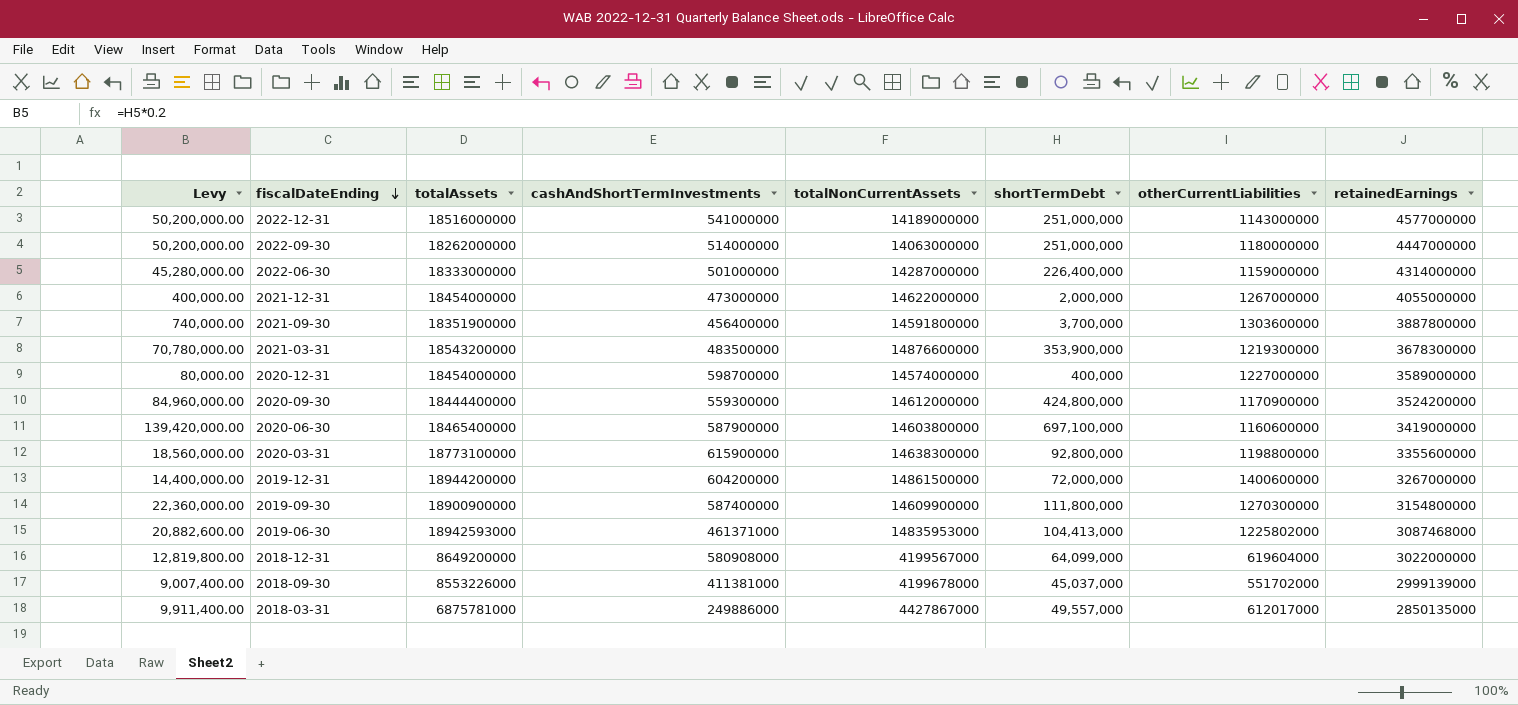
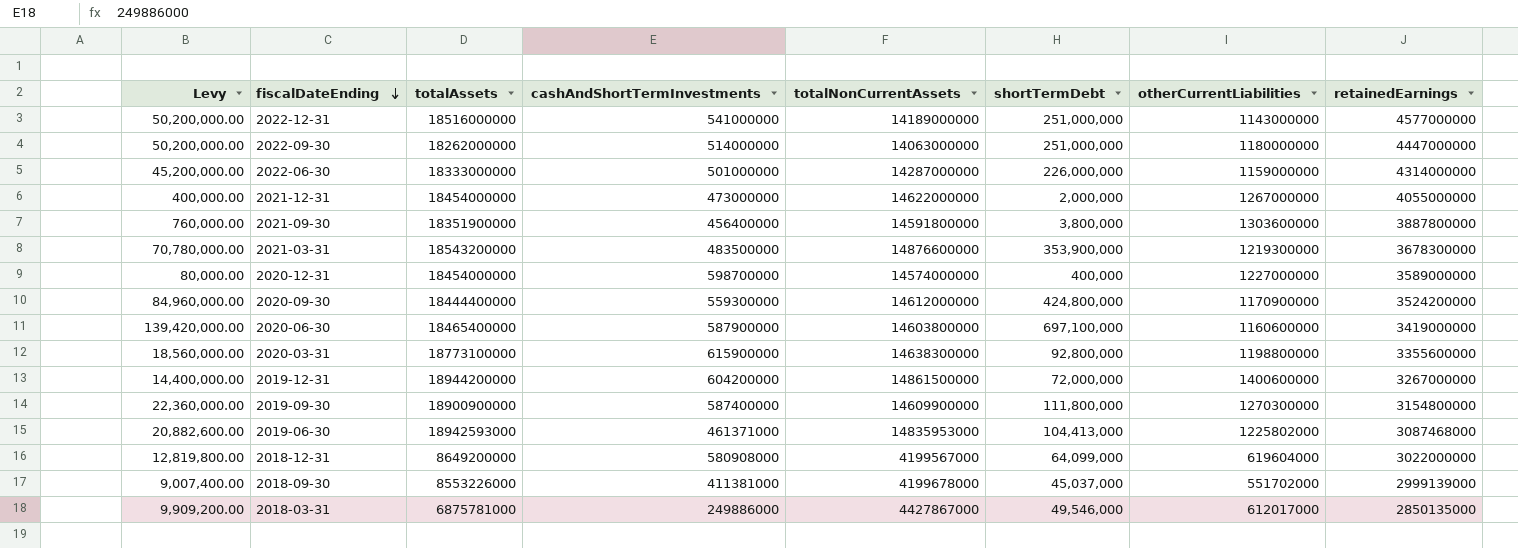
2022-06-30 | Levy: 45,280,000.00 -> 45,200,000.00
2022-06-30 | shortTermDebt: 226,400,000 -> 226,000,000
2021-09-30 | Levy: 740,000.00 -> 760,000.00
2021-09-30 | shortTermDebt: 3,700,000 -> 3,800,000
2018-03-31 | Levy: 9,911,400.00 -> 9,909,200.00
2018-03-31 | shortTermDebt: 49,557,000 -> 49,546,000

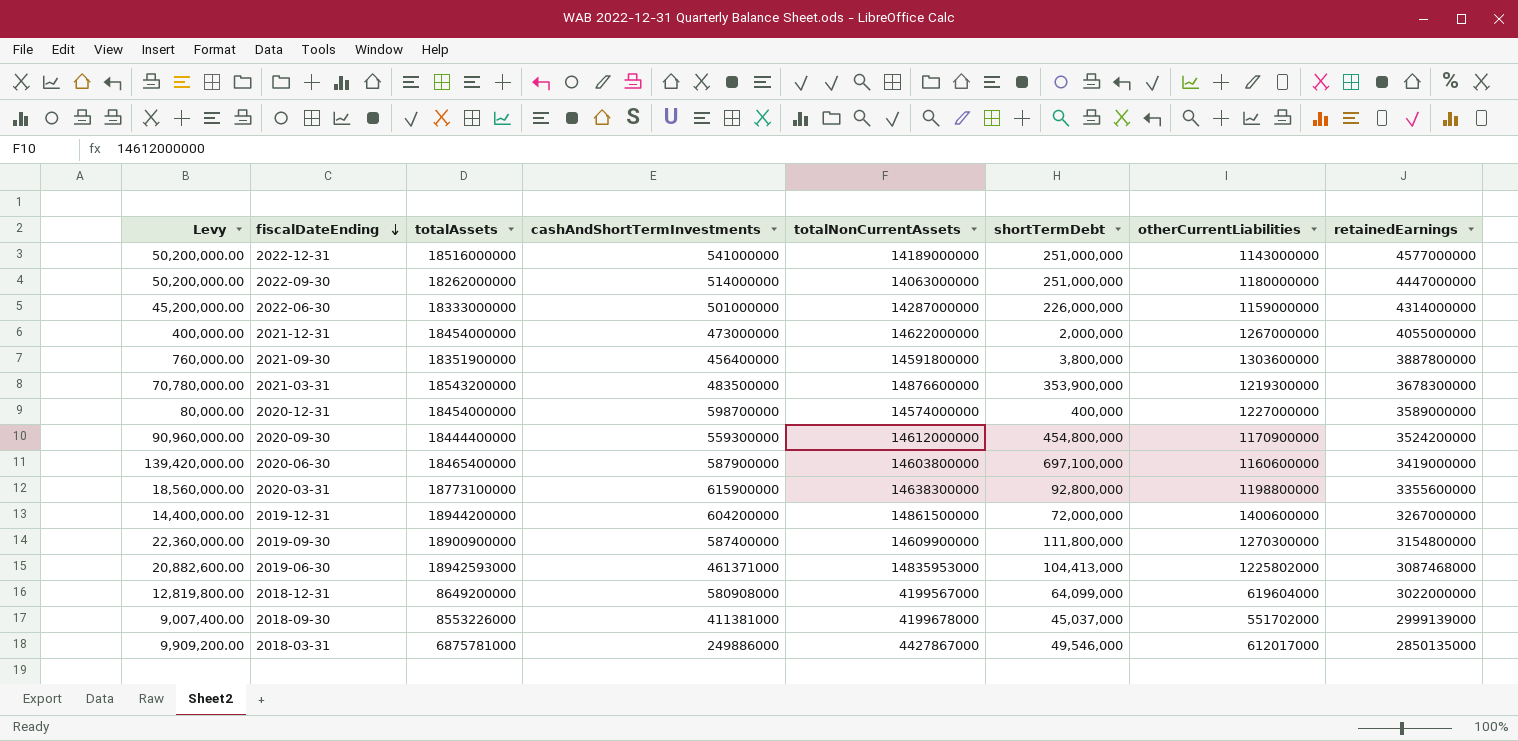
2020-09-30 | Levy: 84,960,000.00 -> 90,960,000.00
2020-09-30 | shortTermDebt: 424,800,000 -> 454,800,000

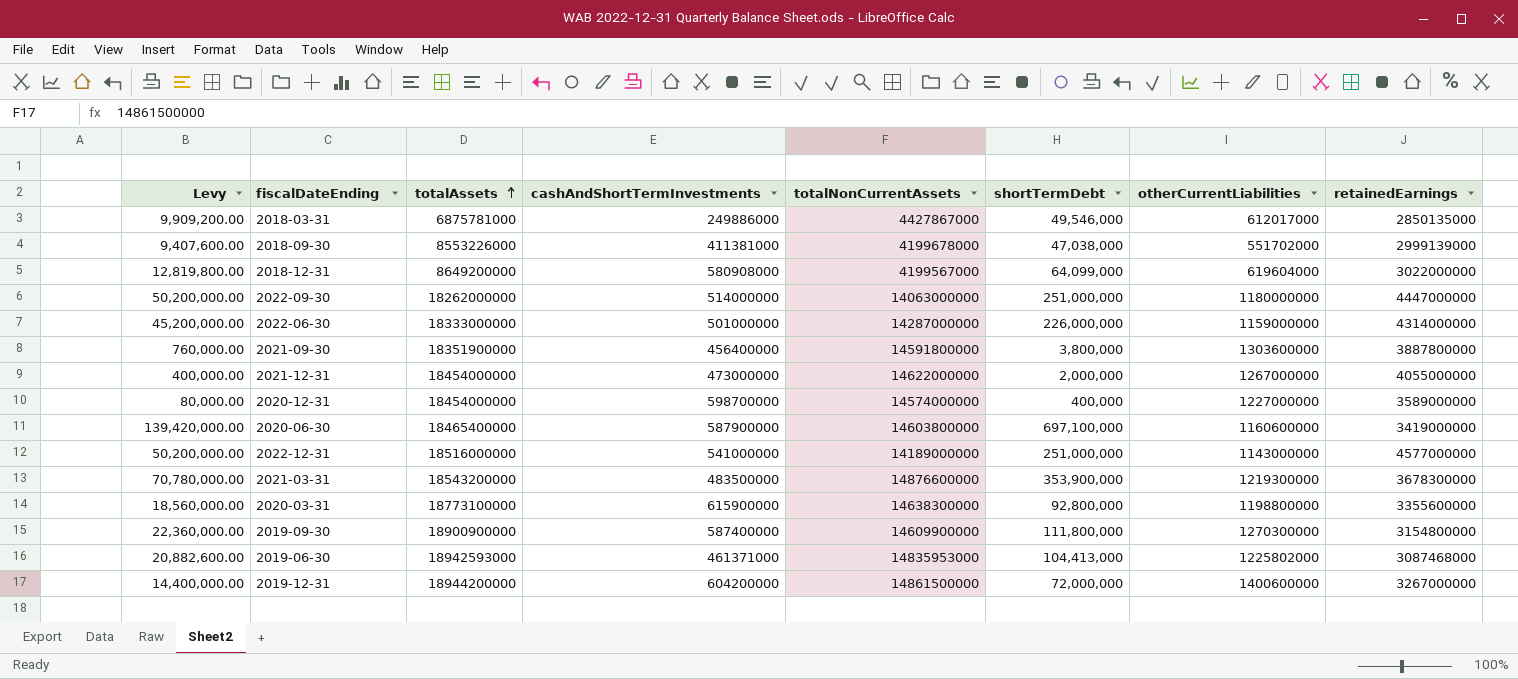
row order: fiscalDateEnding descending -> totalAssets ascending
row 2020-09-30: 90,960,000.00 | 18444400000 | 559300000 | 14612000000 | 454,800,000 | 1170900000 | 3524200000 -> none
2018-09-30 | Levy: 9,007,400.00 -> 9,407,600.00
2018-09-30 | shortTermDebt: 45,037,000 -> 47,038,000

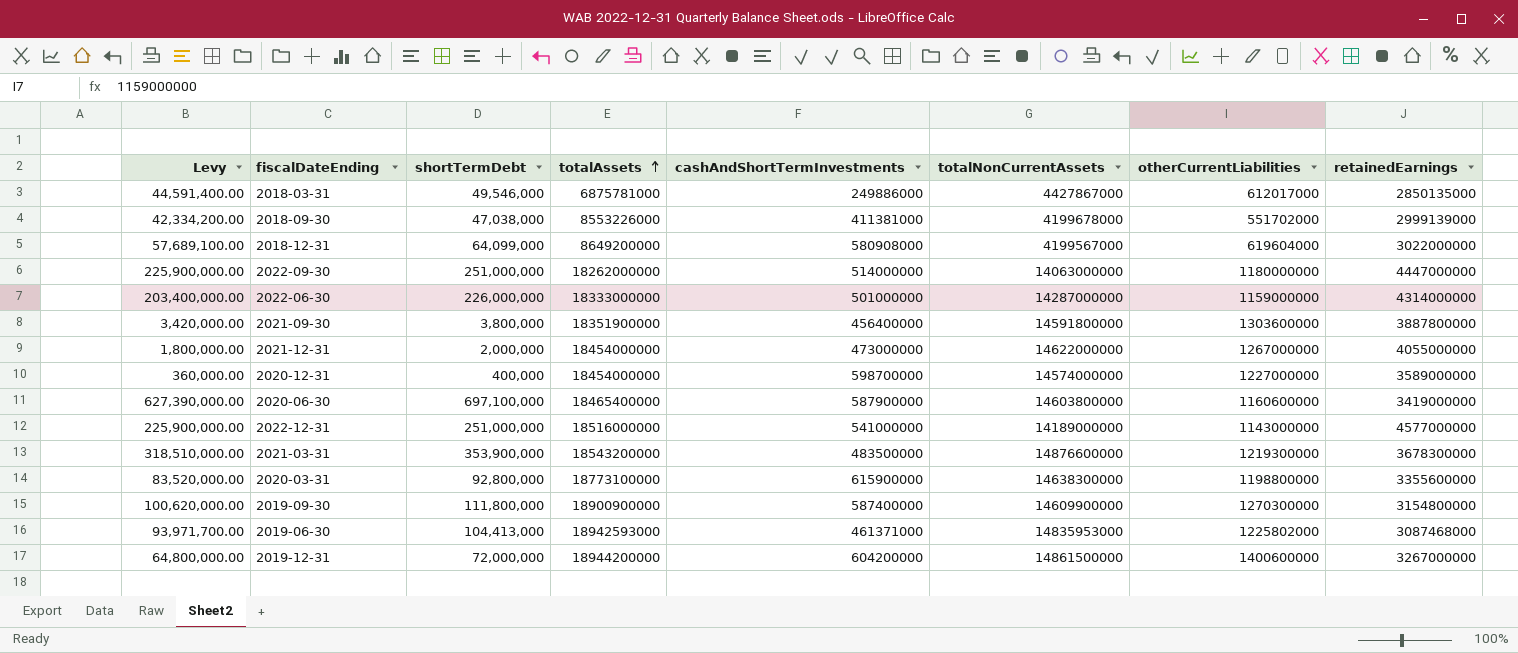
column Levy | formula: [shortTermDebt] * 0.2 -> [shortTermDebt] * 0.9
column shortTermDebt | position: 6 -> 3

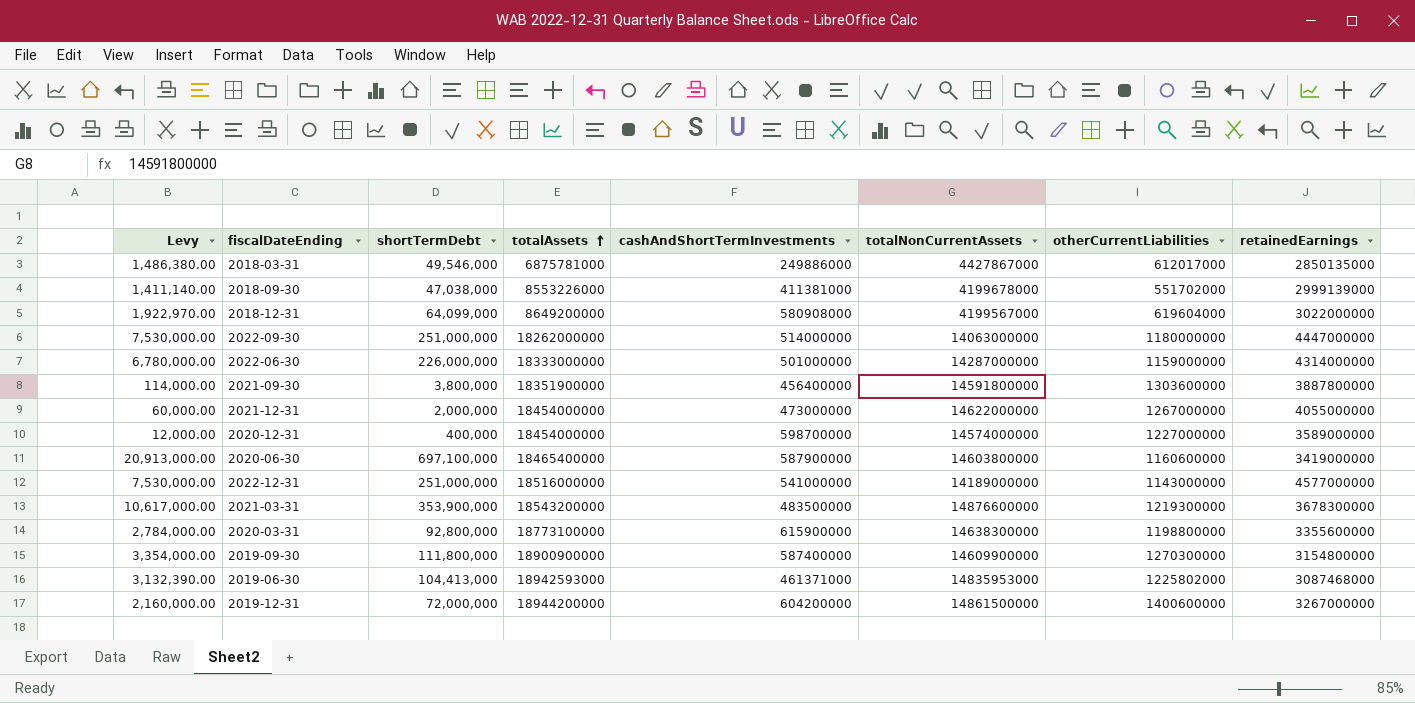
column Levy | formula: [shortTermDebt] * 0.9 -> [shortTermDebt] * 0.03

